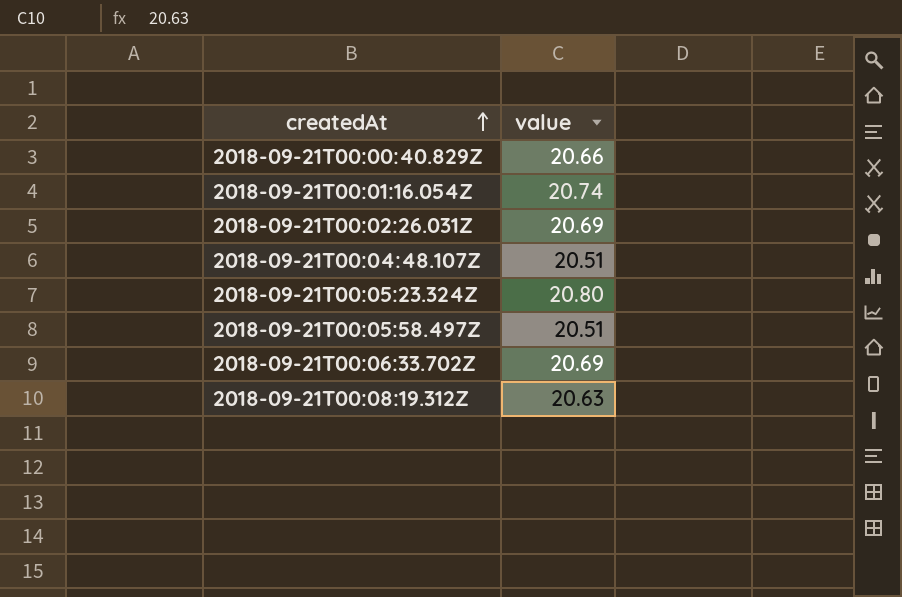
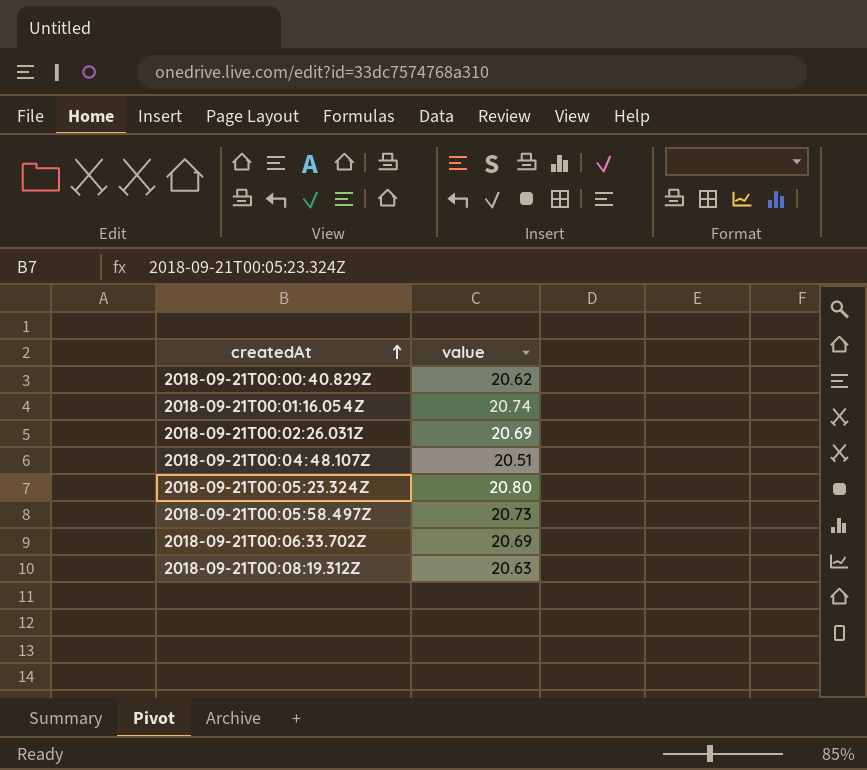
2018-09-21T00:00:40.829Z | value: 20.66 -> 20.62
2018-09-21T00:05:58.497Z | value: 20.51 -> 20.73

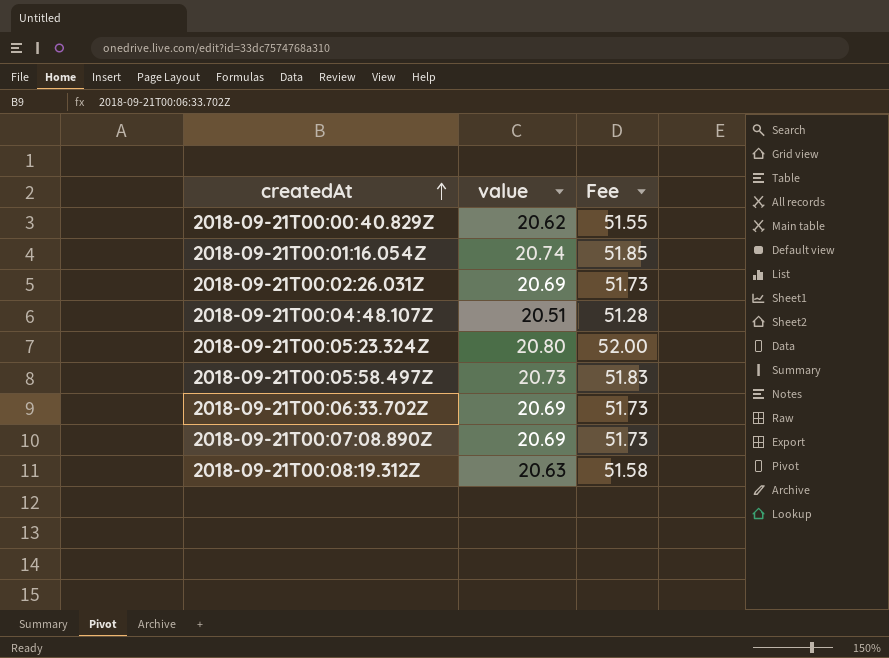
column Fee | formula: none -> [value] * 2.5
row 2018-09-21T00:07:08.890Z: none -> 20.69 | 51.73

